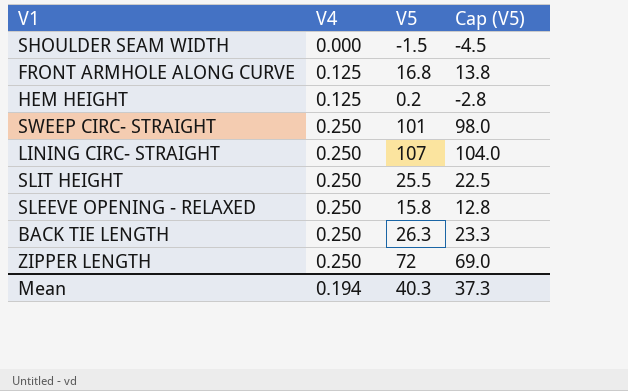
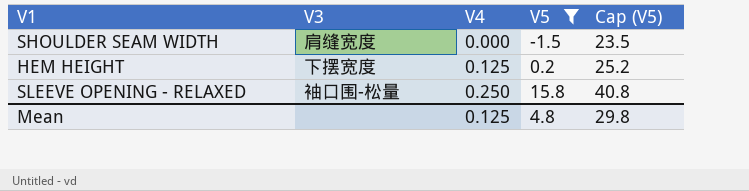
filter: none -> V5 <= 15.8
column V3 | position: none -> 2
column Cap (V5) | formula: [V5] - 3 -> [V5] + 25
Mean | V4: 0.194 -> 0.125
Mean | V5: 40.3 -> 4.8
Mean | Cap (V5): 37.3 -> 29.8

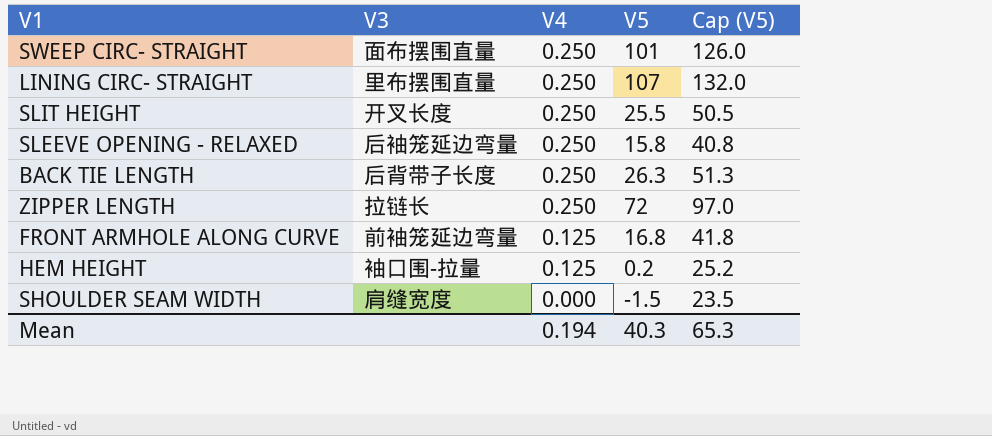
filter: V5 <= 15.8 -> none
row order: V4 ascending -> V4 descending
SLEEVE OPENING - RELAXED | V3: 袖口围-松量 -> 后袖笼延边弯量
HEM HEIGHT | V3: 下摆宽度 -> 袖口围-拉量
Mean | V4: 0.125 -> 0.194
Mean | V5: 4.8 -> 40.3
Mean | Cap (V5): 29.8 -> 65.3

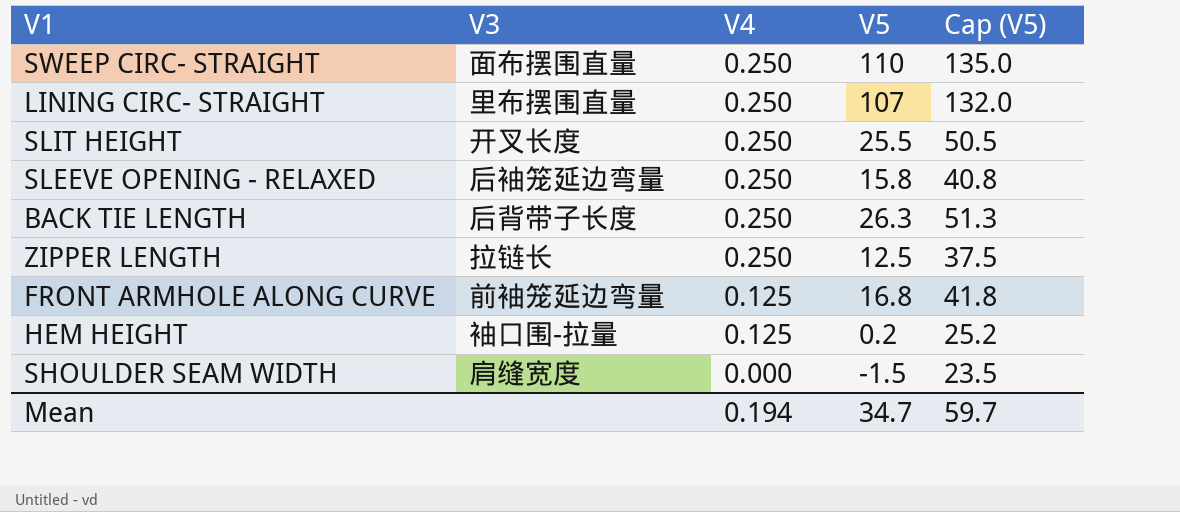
SWEEP CIRC- STRAIGHT | V5: 101 -> 110
SWEEP CIRC- STRAIGHT | Cap (V5): 126.0 -> 135.0
ZIPPER LENGTH | V5: 72 -> 12.5
ZIPPER LENGTH | Cap (V5): 97.0 -> 37.5
Mean | V5: 40.3 -> 34.7
Mean | Cap (V5): 65.3 -> 59.7

